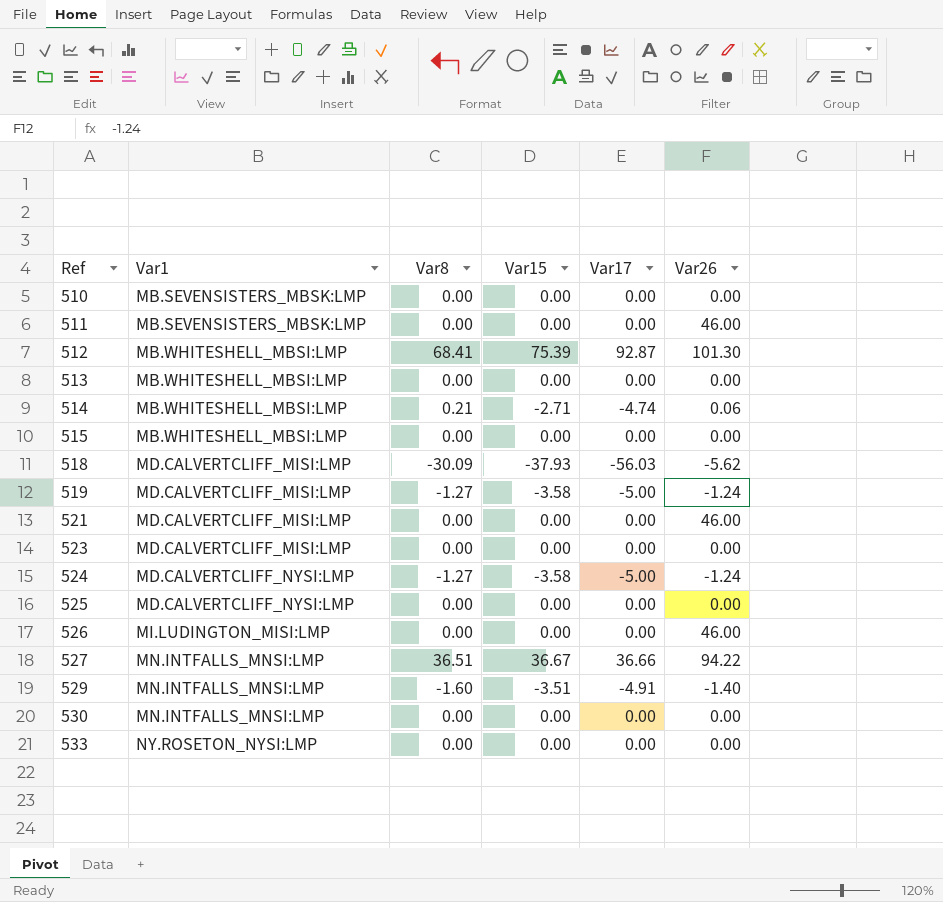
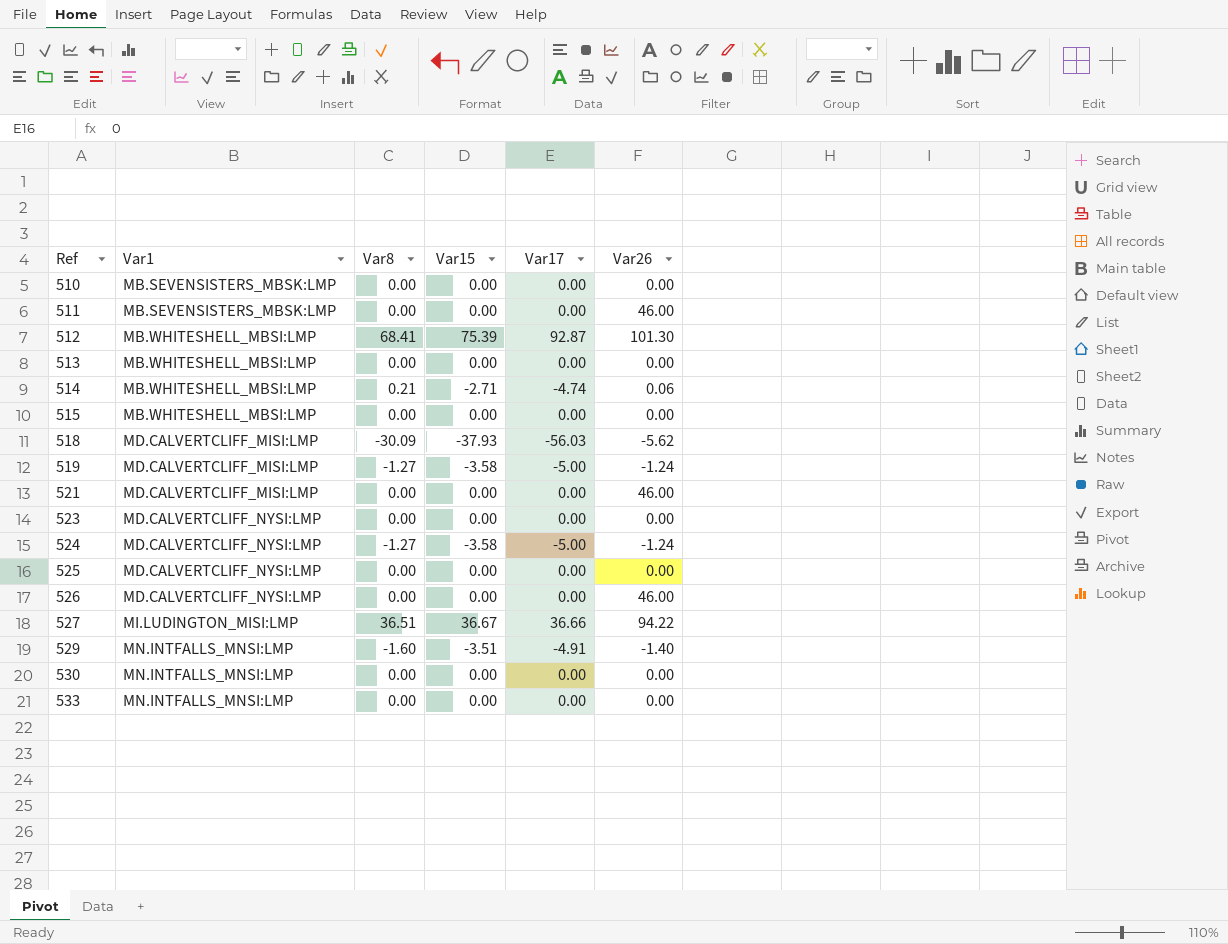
523 | Var1: MD.CALVERTCLIFF_MISI:LMP -> MD.CALVERTCLIFF_NYSI:LMP
526 | Var1: MI.LUDINGTON_MISI:LMP -> MD.CALVERTCLIFF_NYSI:LMP
527 | Var1: MN.INTFALLS_MNSI:LMP -> MI.LUDINGTON_MISI:LMP
533 | Var1: NY.ROSETON_NYSI:LMP -> MN.INTFALLS_MNSI:LMP

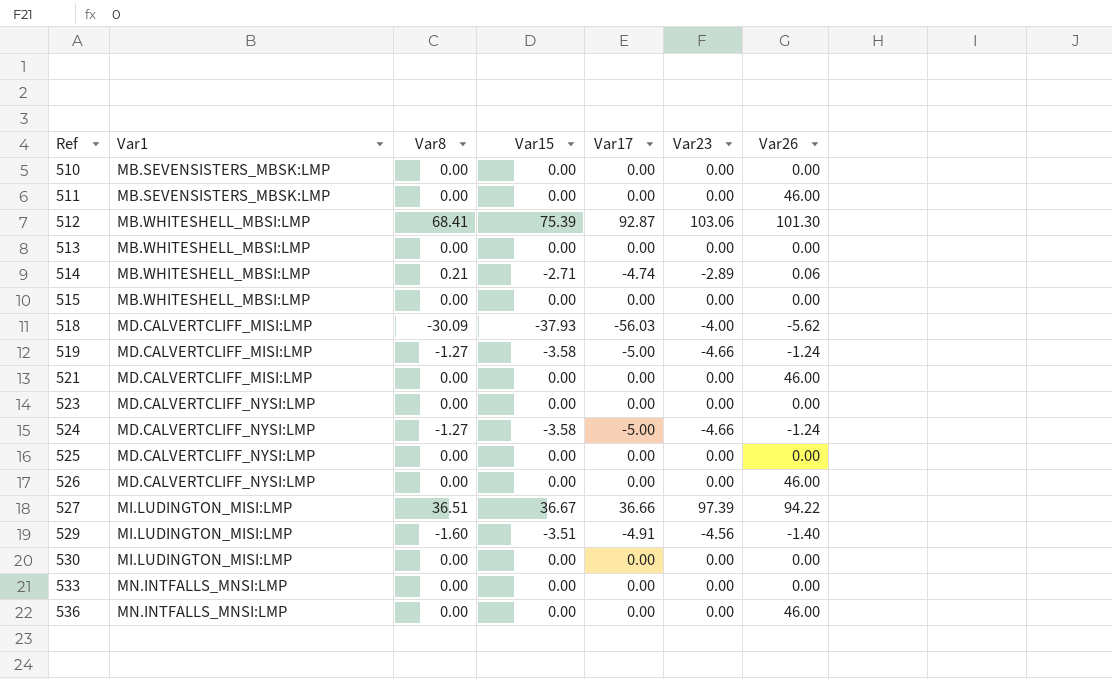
column Var23 | position: none -> 6
529 | Var1: MN.INTFALLS_MNSI:LMP -> MI.LUDINGTON_MISI:LMP
530 | Var1: MN.INTFALLS_MNSI:LMP -> MI.LUDINGTON_MISI:LMP
row 536: none -> MN.INTFALLS_MNSI:LMP | 0.00 | 0.00 | 0.00 | 0.00 | 46.00

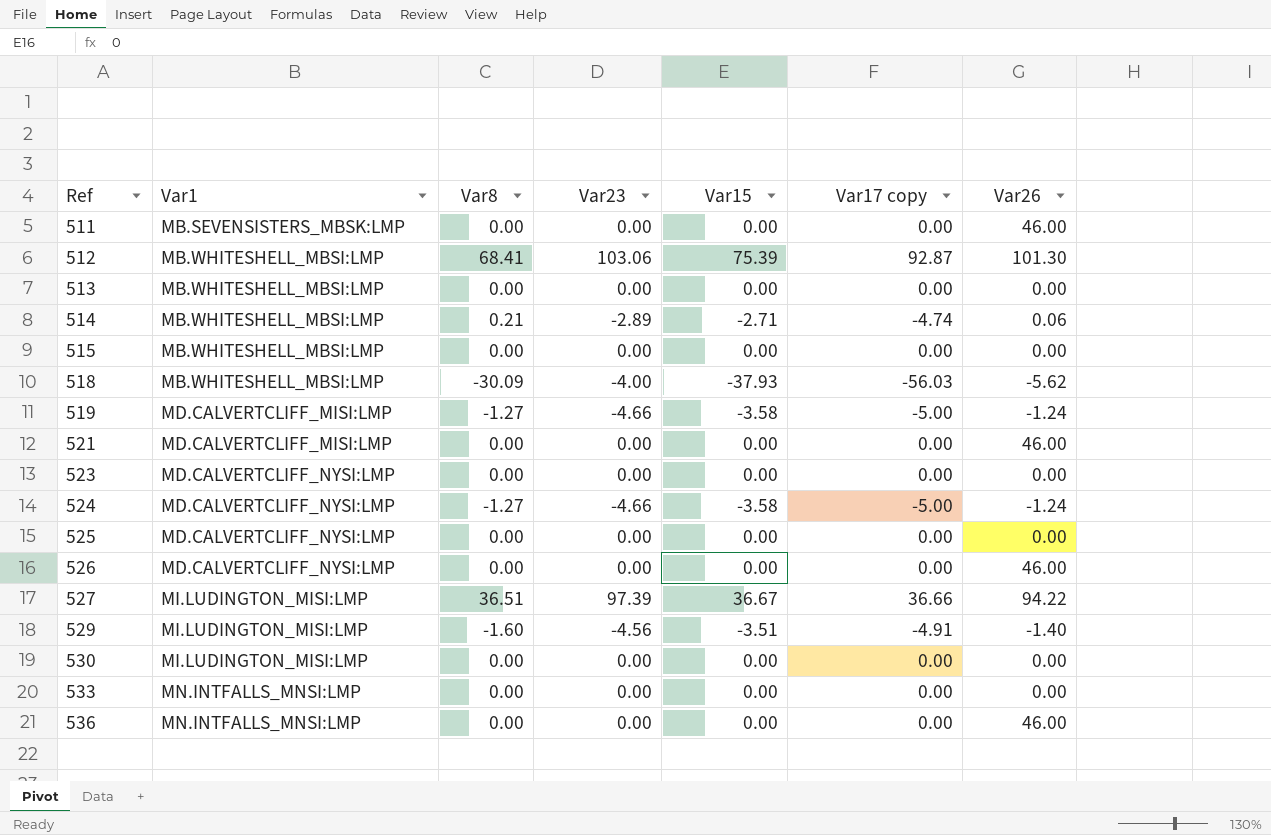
column Var23 | position: 6 -> 4
column name: Var17 -> Var17 copy
row 510: MB.SEVENSISTERS_MBSK:LMP | 0.00 | 0.00 | 0.00 | 0.00 | 0.00 -> none
518 | Var1: MD.CALVERTCLIFF_MISI:LMP -> MB.WHITESHELL_MBSI:LMP

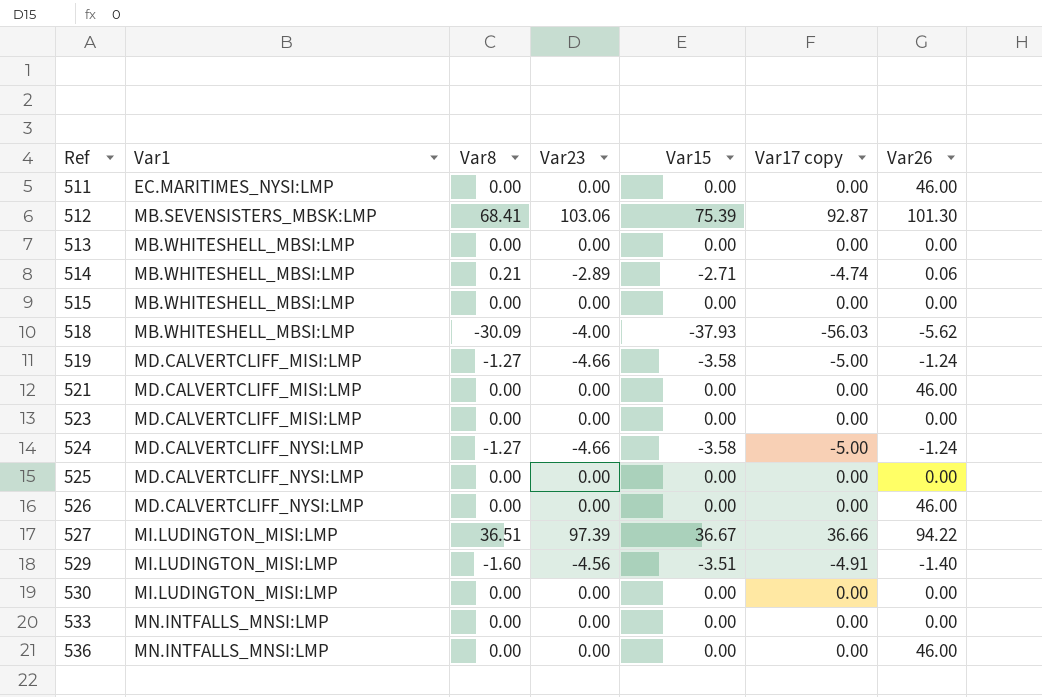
511 | Var1: MB.SEVENSISTERS_MBSK:LMP -> EC.MARITIMES_NYSI:LMP
512 | Var1: MB.WHITESHELL_MBSI:LMP -> MB.SEVENSISTERS_MBSK:LMP
523 | Var1: MD.CALVERTCLIFF_NYSI:LMP -> MD.CALVERTCLIFF_MISI:LMP

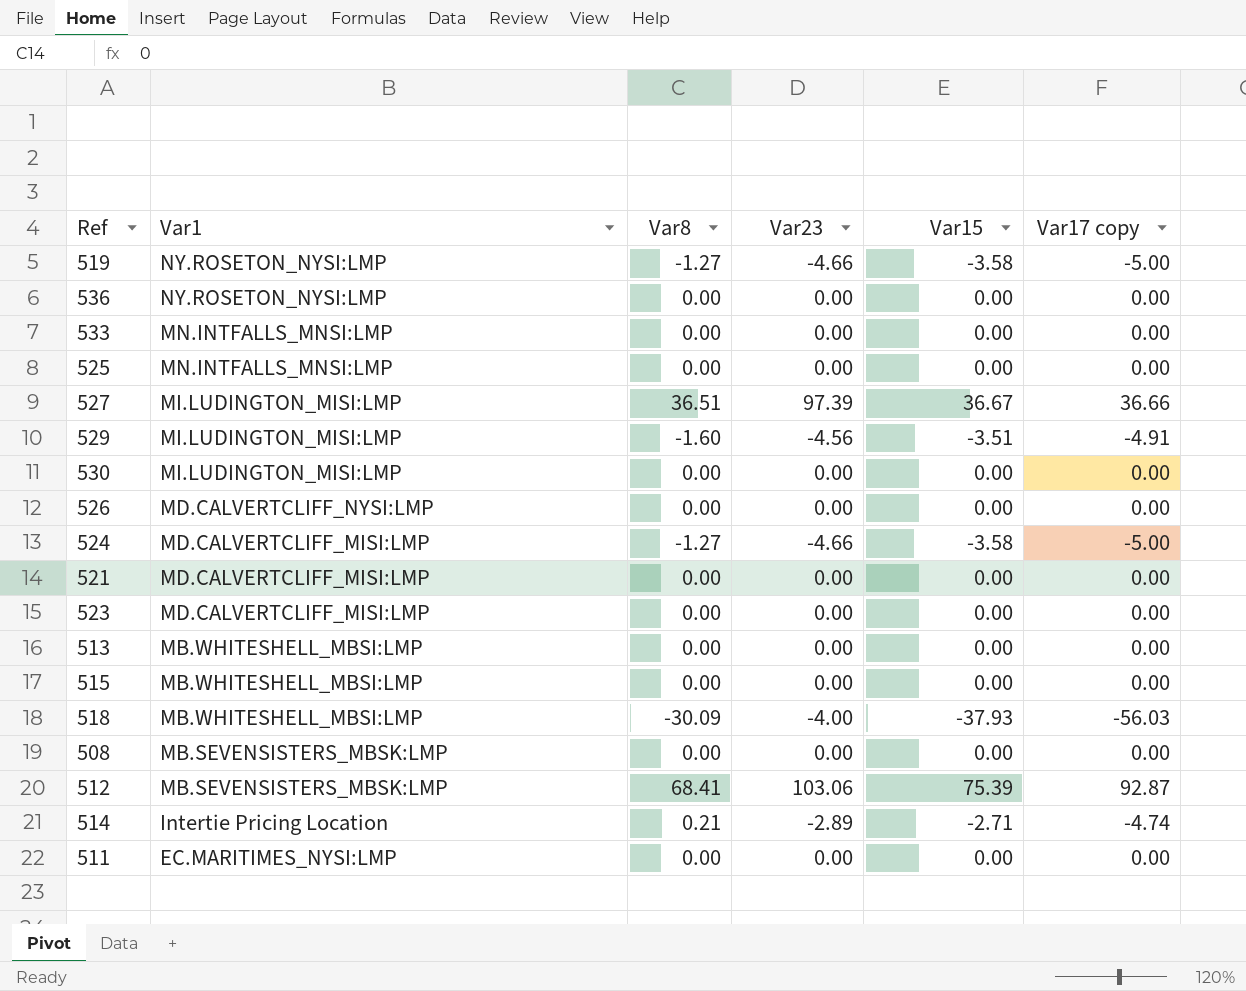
row order: Ref ascending -> Var1 descending
column Var26 | position: 7 -> none
519 | Var1: MD.CALVERTCLIFF_MISI:LMP -> NY.ROSETON_NYSI:LMP
536 | Var1: MN.INTFALLS_MNSI:LMP -> NY.ROSETON_NYSI:LMP
525 | Var1: MD.CALVERTCLIFF_NYSI:LMP -> MN.INTFALLS_MNSI:LMP
524 | Var1: MD.CALVERTCLIFF_NYSI:LMP -> MD.CALVERTCLIFF_MISI:LMP
row 508: none -> MB.SEVENSISTERS_MBSK:LMP | 0.00 | 0.00 | 0.00 | 0.00
514 | Var1: MB.WHITESHELL_MBSI:LMP -> Intertie Pricing Location

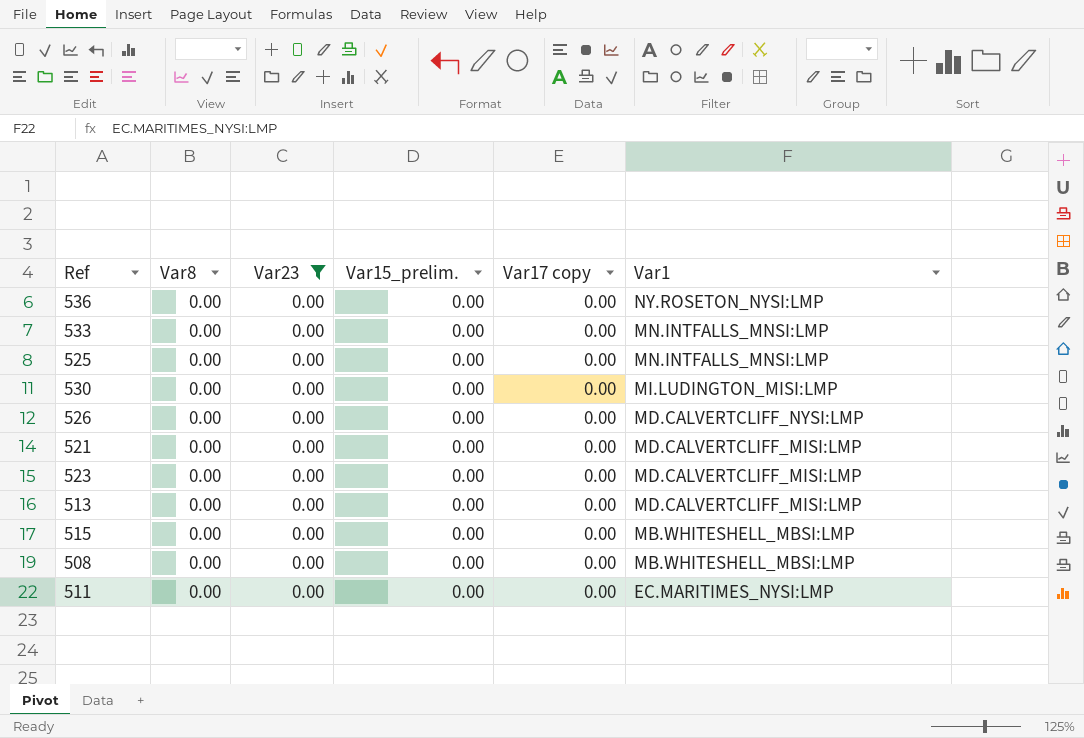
filter: none -> Var23 = 0.00
column name: Var15 -> Var15_prelim.
column Var1 | position: 2 -> 6
513 | Var1: MB.WHITESHELL_MBSI:LMP -> MD.CALVERTCLIFF_MISI:LMP
508 | Var1: MB.SEVENSISTERS_MBSK:LMP -> MB.WHITESHELL_MBSI:LMP

